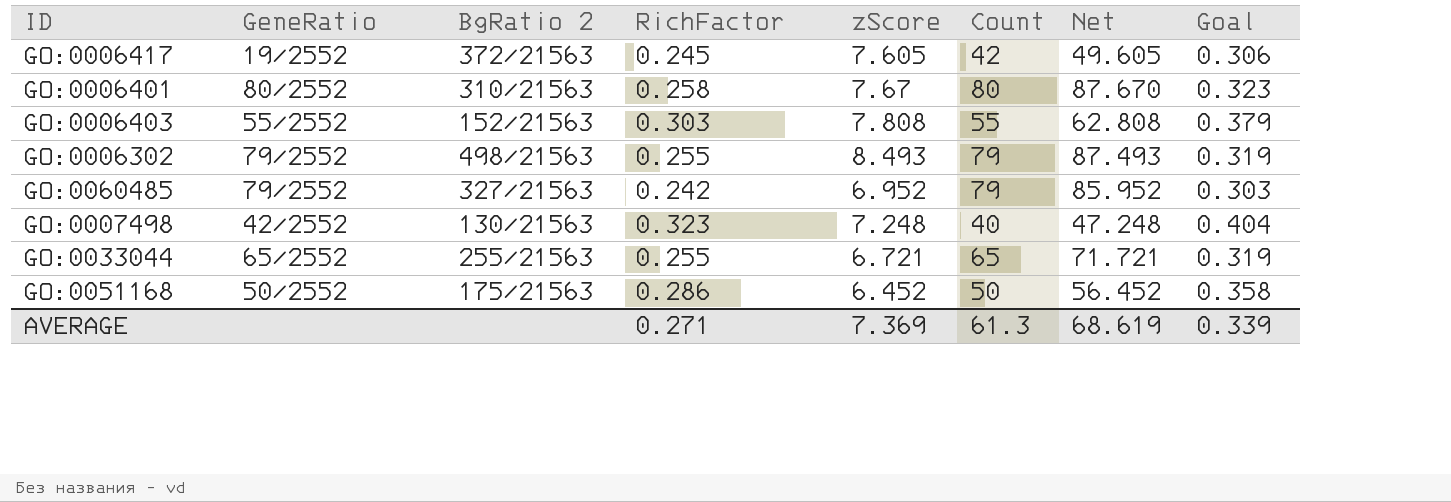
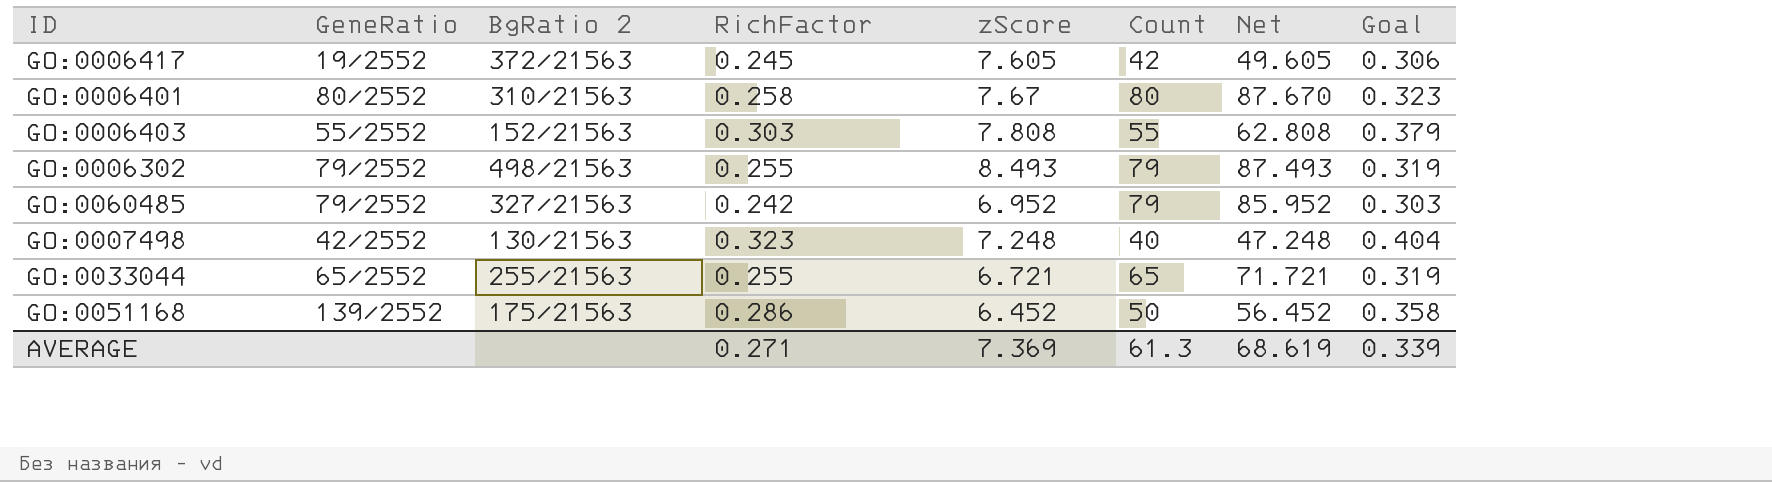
GO:0051168 | GeneRatio: 50/2552 -> 139/2552

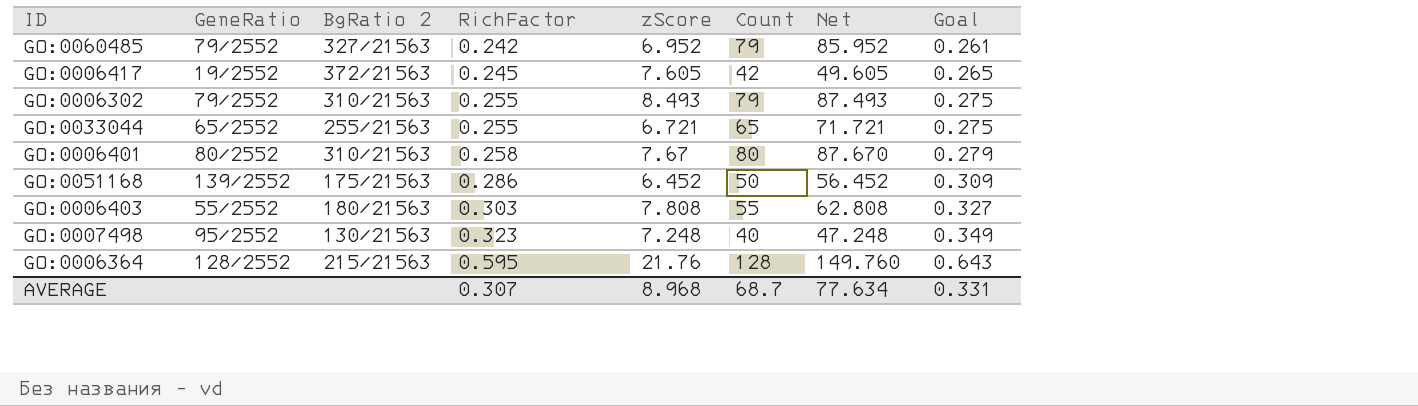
row order: none -> RichFactor ascending
column Goal | formula: [RichFactor] * 1.25 -> [RichFactor] * 1.08
GO:0006302 | BgRatio 2: 498/21563 -> 310/21563
GO:0006403 | BgRatio 2: 152/21563 -> 180/21563
GO:0007498 | GeneRatio: 42/2552 -> 95/2552
row GO:0006364: none -> 128/2552 | 215/21563 | 0.595 | 21.76 | 128 | 149.760 | 0.643
AVERAGE | RichFactor: 0.271 -> 0.307
AVERAGE | zScore: 7.369 -> 8.968
AVERAGE | Count: 61.3 -> 68.7
AVERAGE | Net: 68.619 -> 77.634
AVERAGE | Goal: 0.339 -> 0.331

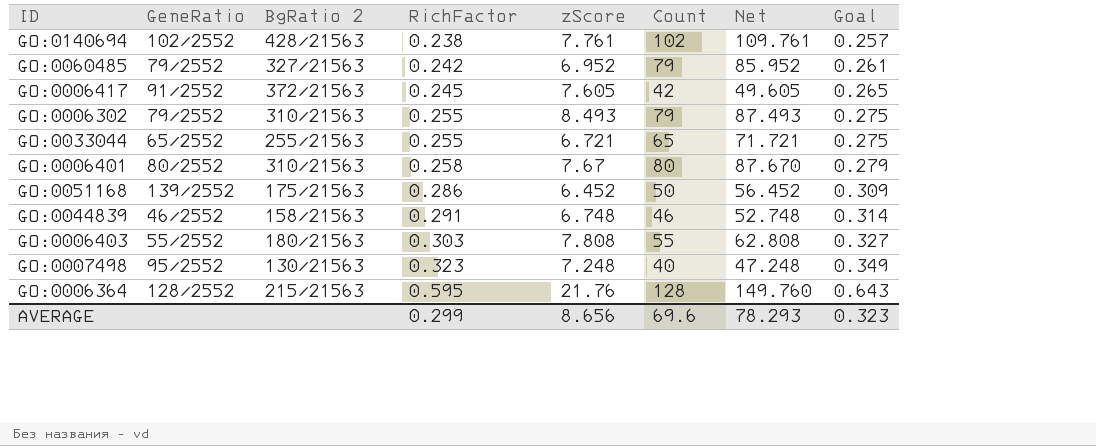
row GO:0140694: none -> 102/2552 | 428/21563 | 0.238 | 7.761 | 102 | 109.761 | 0.257
GO:0006417 | GeneRatio: 19/2552 -> 91/2552
row GO:0044839: none -> 46/2552 | 158/21563 | 0.291 | 6.748 | 46 | 52.748 | 0.314
AVERAGE | RichFactor: 0.307 -> 0.299
AVERAGE | zScore: 8.968 -> 8.656
AVERAGE | Count: 68.7 -> 69.6
AVERAGE | Net: 77.634 -> 78.293
AVERAGE | Goal: 0.331 -> 0.323

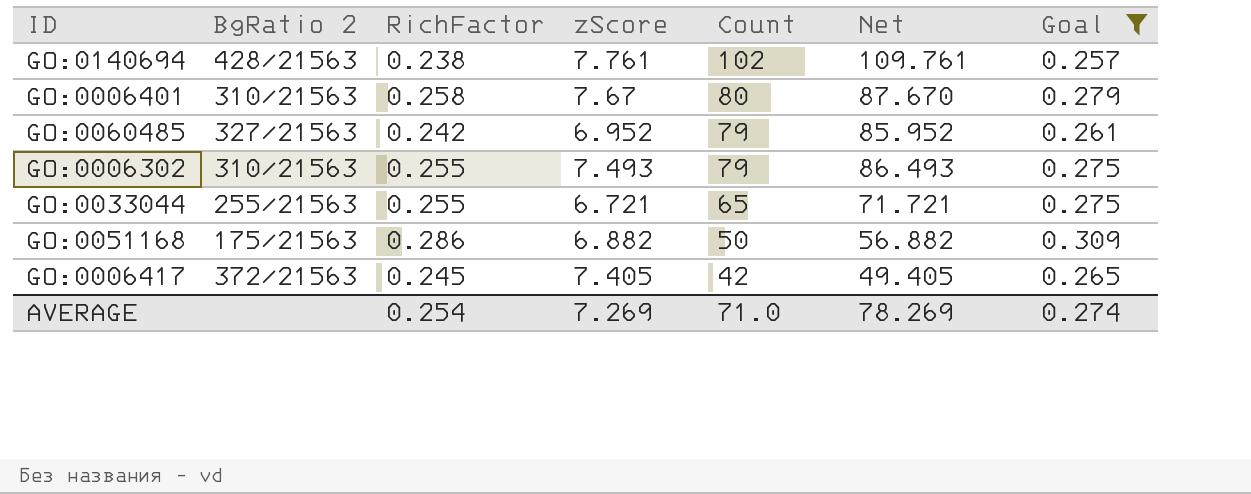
filter: none -> Goal <= 0.309
row order: RichFactor ascending -> Count descending
column GeneRatio | position: 2 -> none
GO:0006302 | zScore: 8.493 -> 7.493
GO:0006302 | Net: 87.493 -> 86.493
GO:0051168 | zScore: 6.452 -> 6.882
GO:0051168 | Net: 56.452 -> 56.882
GO:0006417 | zScore: 7.605 -> 7.405
GO:0006417 | Net: 49.605 -> 49.405
AVERAGE | RichFactor: 0.299 -> 0.254
AVERAGE | zScore: 8.656 -> 7.269
AVERAGE | Count: 69.6 -> 71.0
AVERAGE | Net: 78.293 -> 78.269
AVERAGE | Goal: 0.323 -> 0.274

